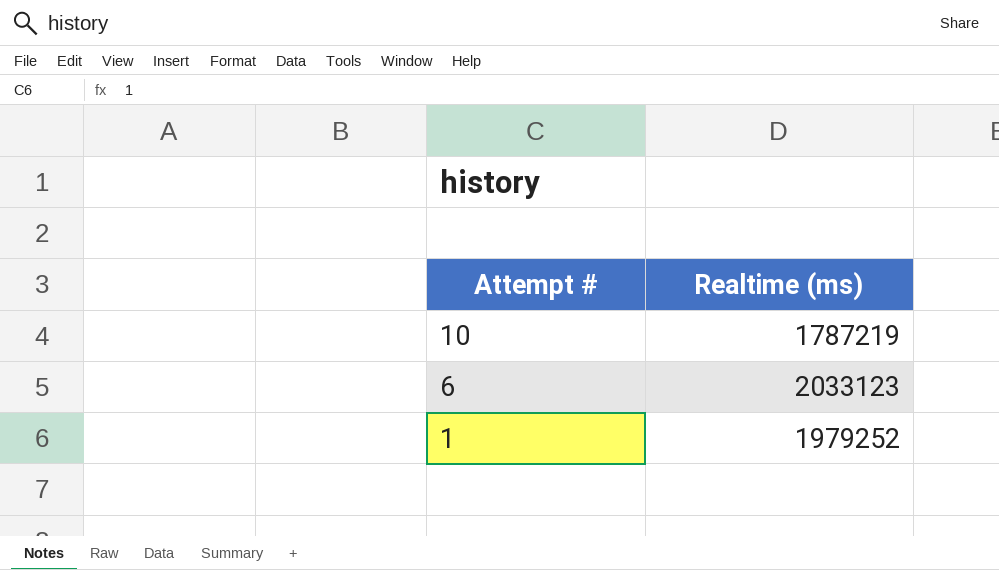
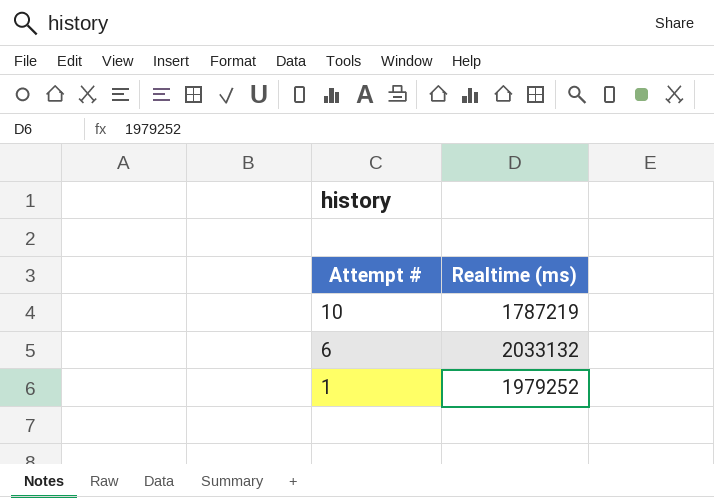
6 | Realtime (ms): 2033123 -> 2033132

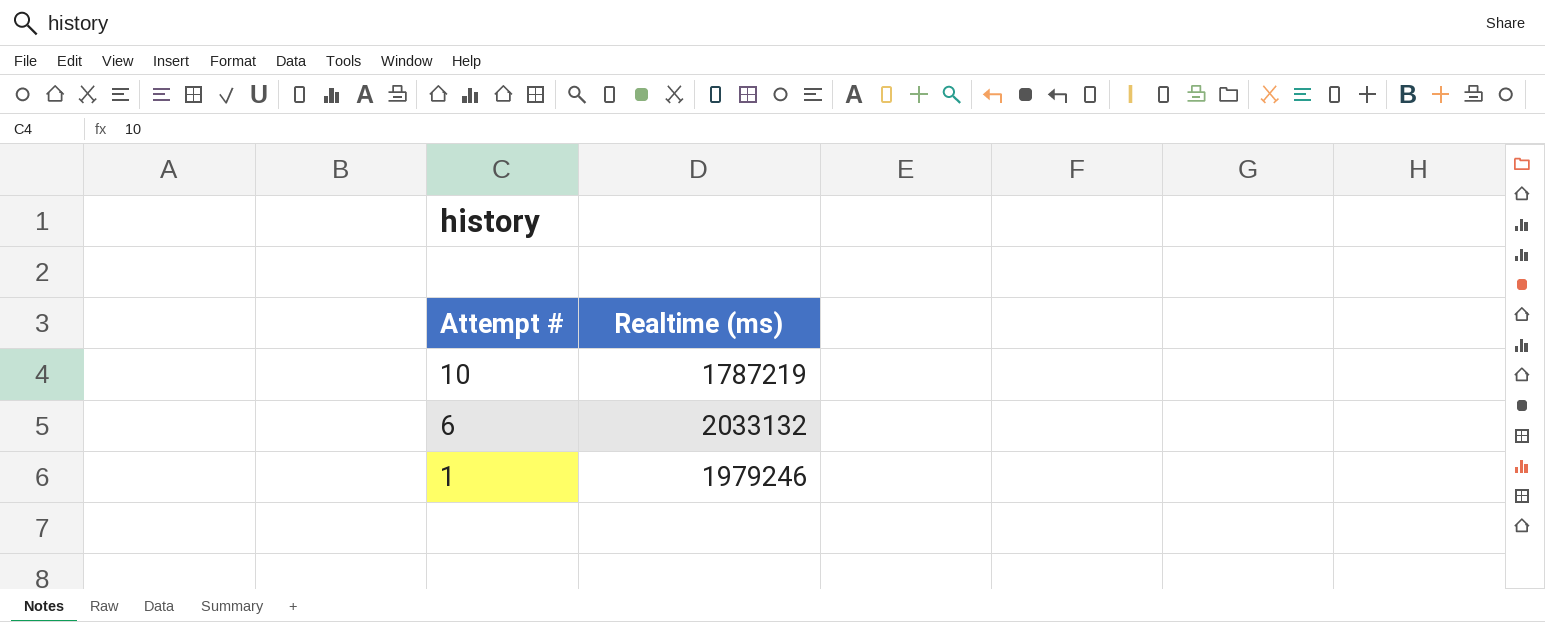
1 | Realtime (ms): 1979252 -> 1979246

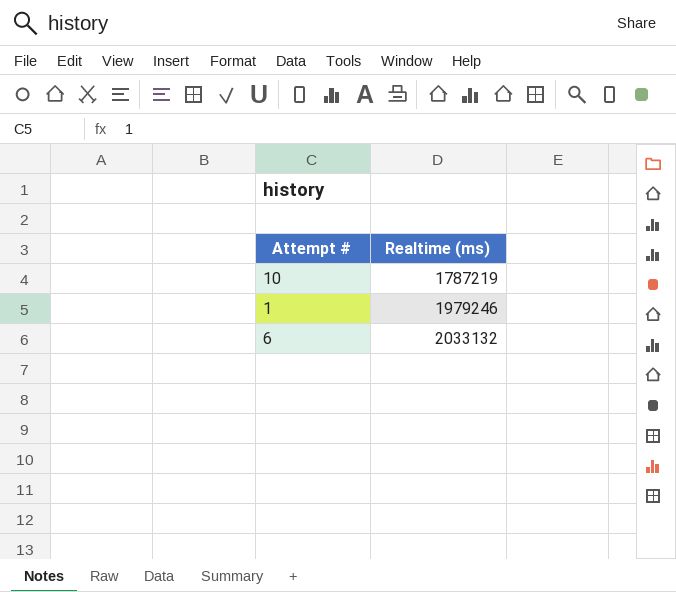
row order: Attempt # descending -> Realtime (ms) ascending

